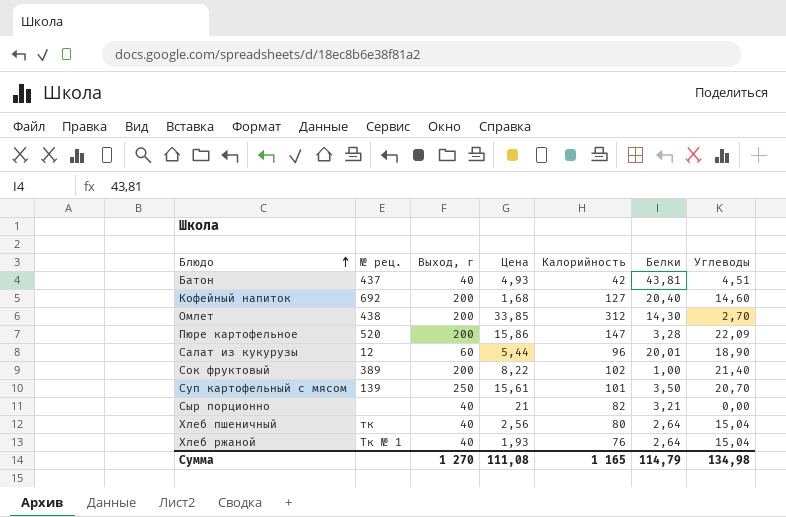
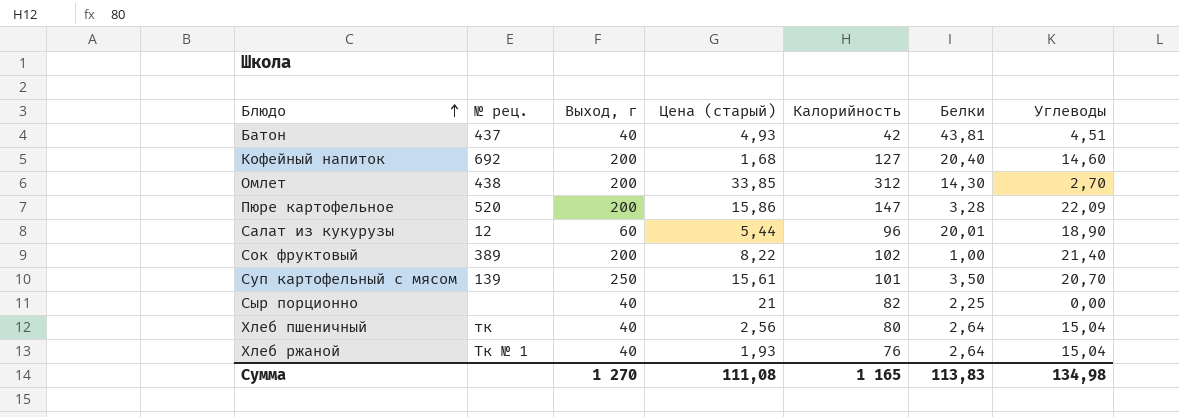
column name: Цена -> Цена (старый)
Сыр порционно | Белки: 3,21 -> 2,25
Сумма | Белки: 114,79 -> 113,83

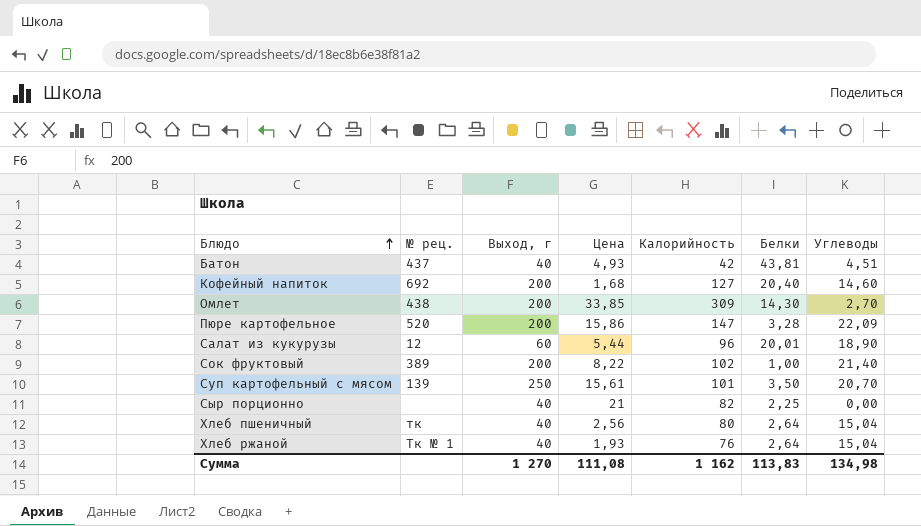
column name: Цена (старый) -> Цена
Омлет | Калорийность: 312 -> 309
Сумма | Калорийность: 1 165 -> 1 162

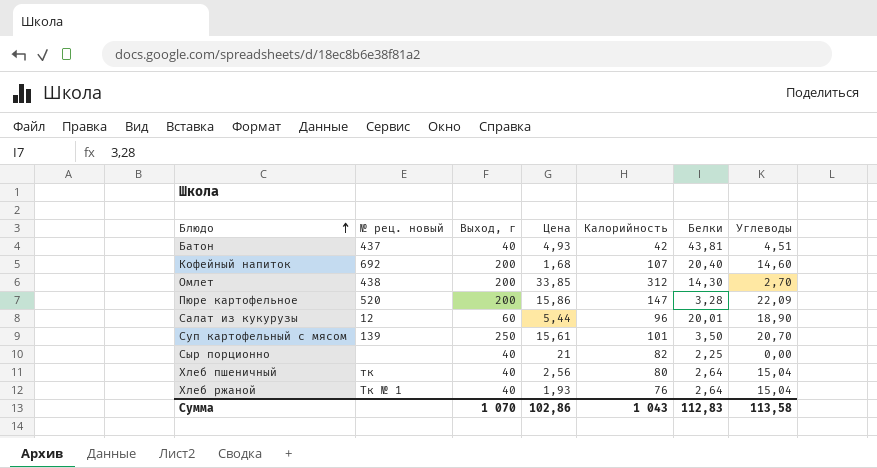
column name: № рец. -> № рец. новый
row Сок фруктовый: 389 | 200 | 8,22 | 102 | 1,00 | 21,40 -> none
Кофейный напиток | Калорийность: 127 -> 107
Омлет | Калорийность: 309 -> 312
Сумма | Выход, г: 1 270 -> 1 070
Сумма | Цена: 111,08 -> 102,86
Сумма | Калорийность: 1 162 -> 1 043
Сумма | Белки: 113,83 -> 112,83
Сумма | Углеводы: 134,98 -> 113,58

